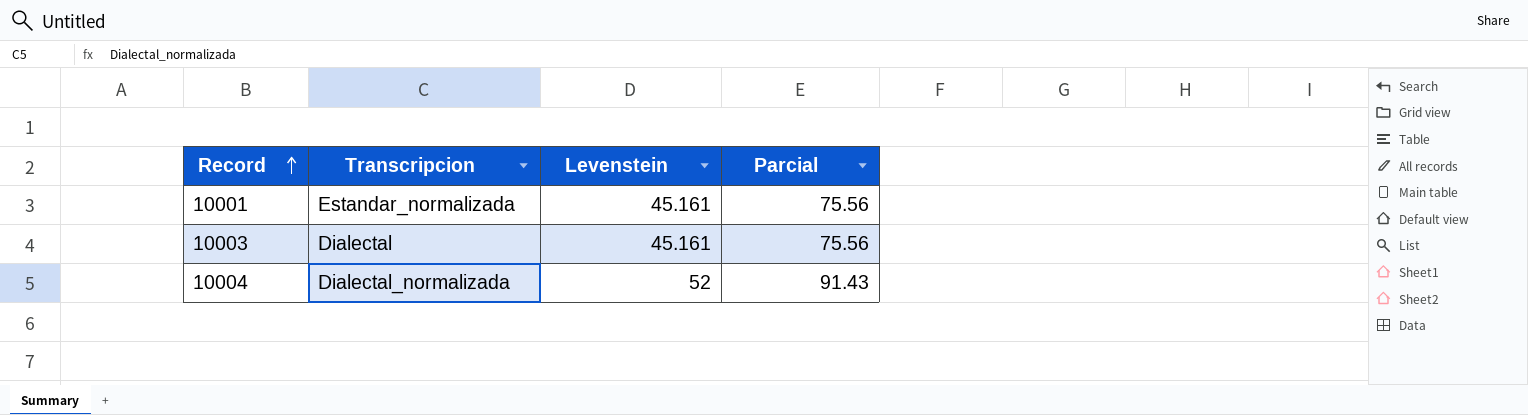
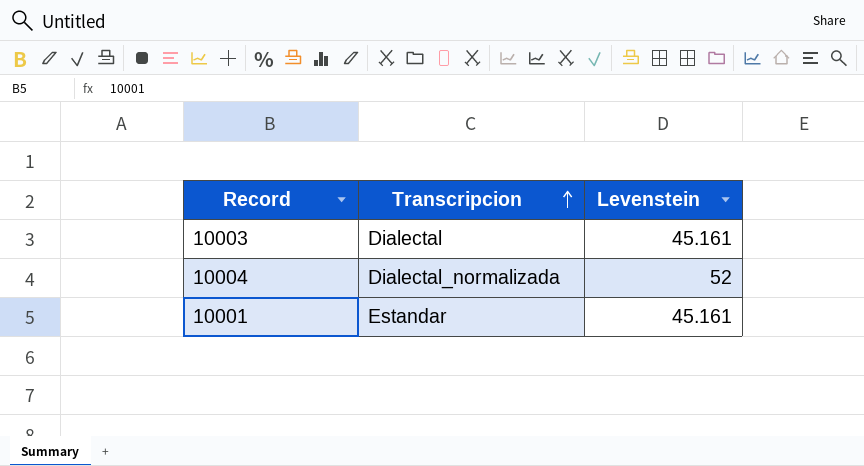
row order: Record ascending -> Transcripcion ascending
column Parcial | position: 4 -> none
10001 | Transcripcion: Estandar_normalizada -> Estandar

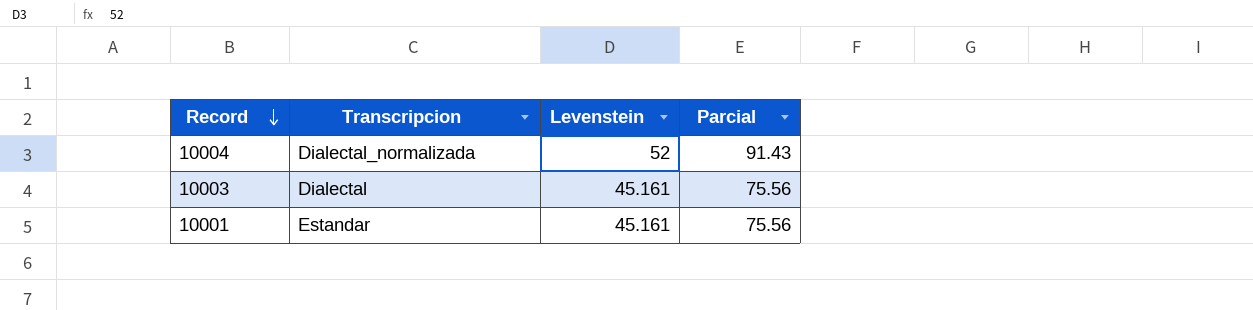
row order: Transcripcion ascending -> Record descending
column Parcial | position: none -> 4

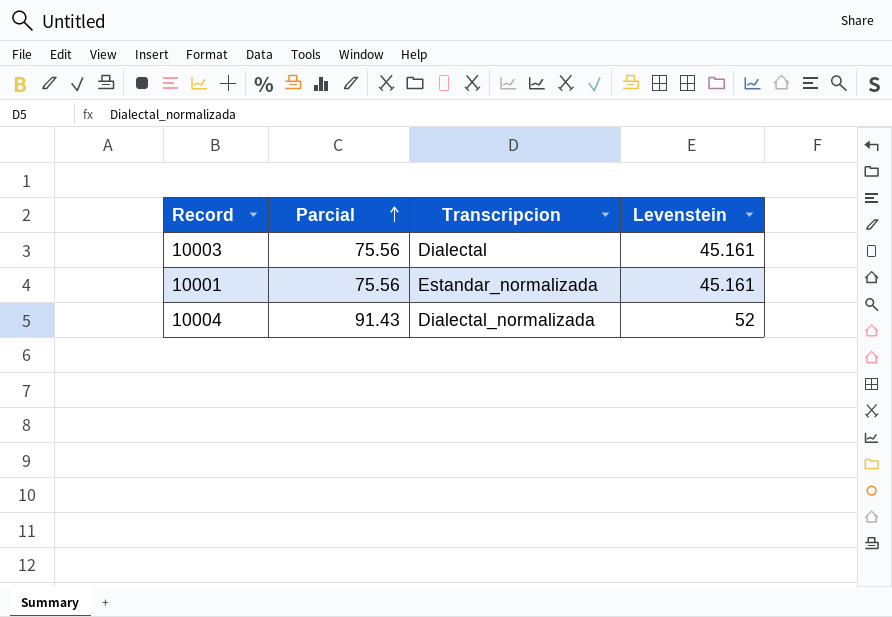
row order: Record descending -> Parcial ascending
column Parcial | position: 4 -> 2
10001 | Transcripcion: Estandar -> Estandar_normalizada

